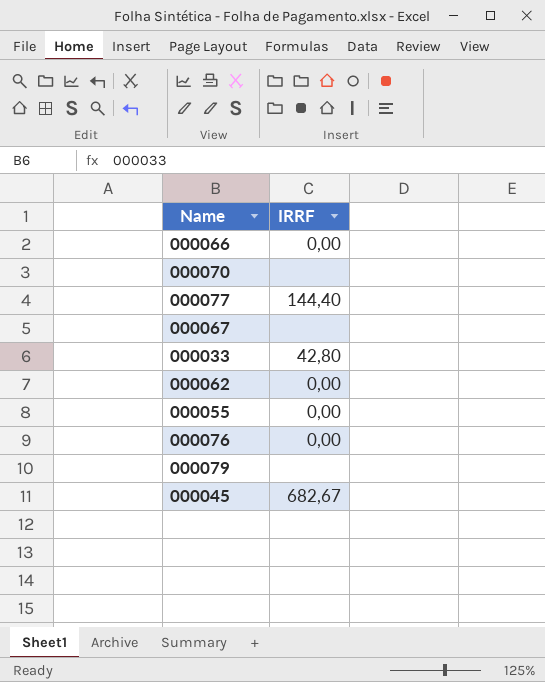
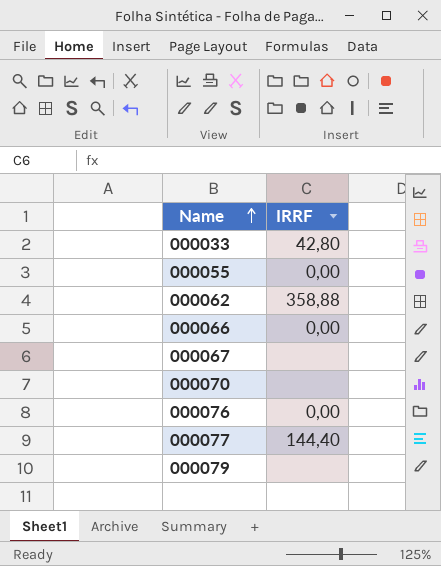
row order: none -> Name ascending
row 000045: 682,67 -> none
000062 | IRRF: 0,00 -> 358,88

